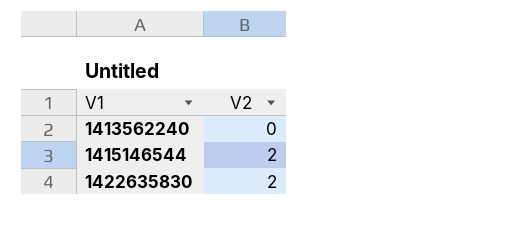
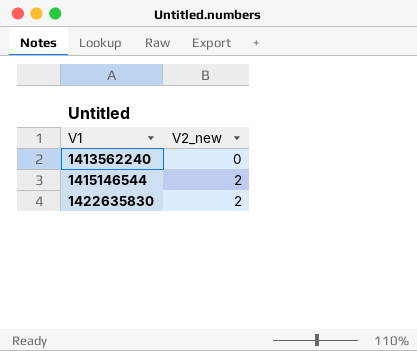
column name: V2 -> V2_new

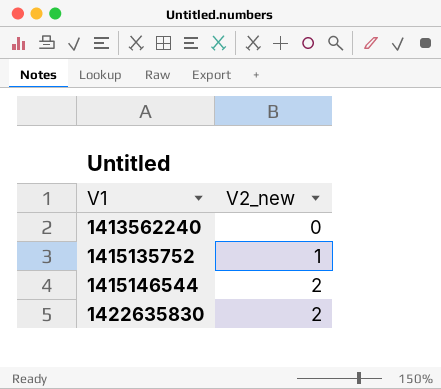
row 1415135752: none -> 1

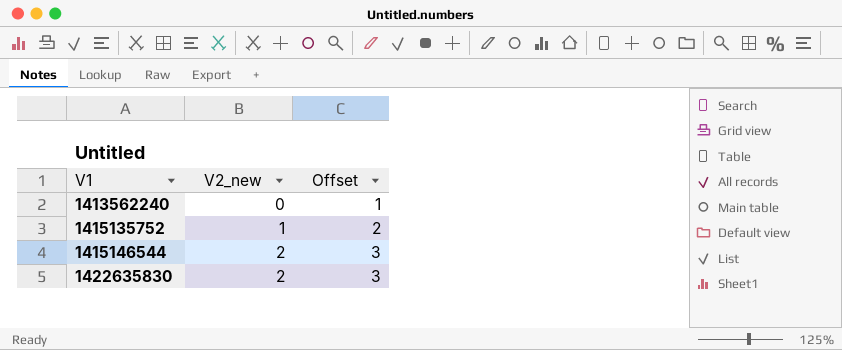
column Offset | formula: none -> [V2_new] + 1

